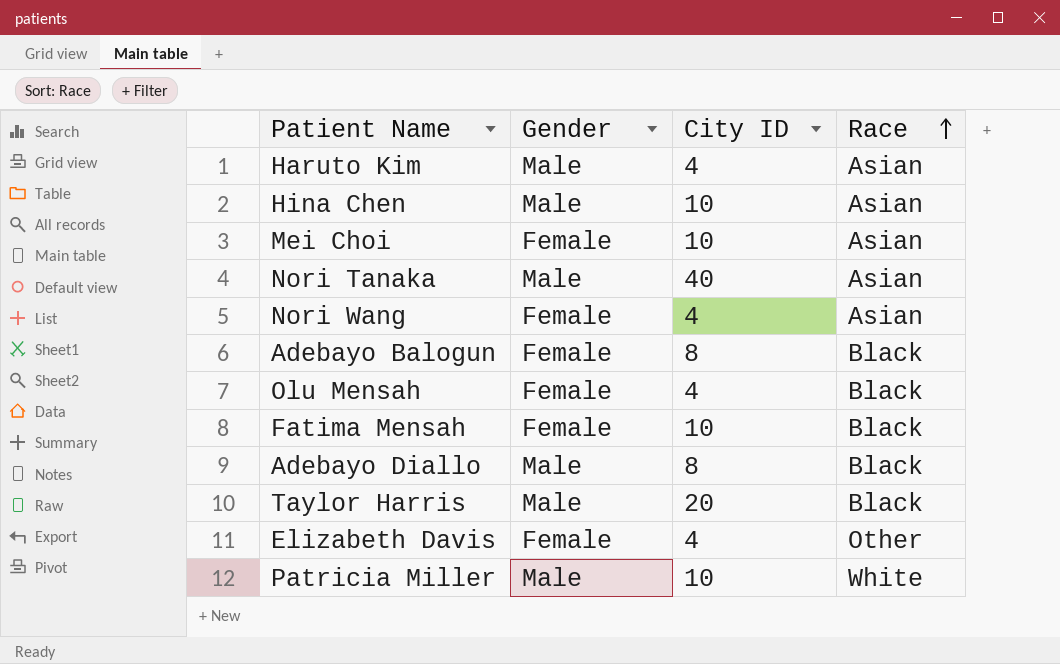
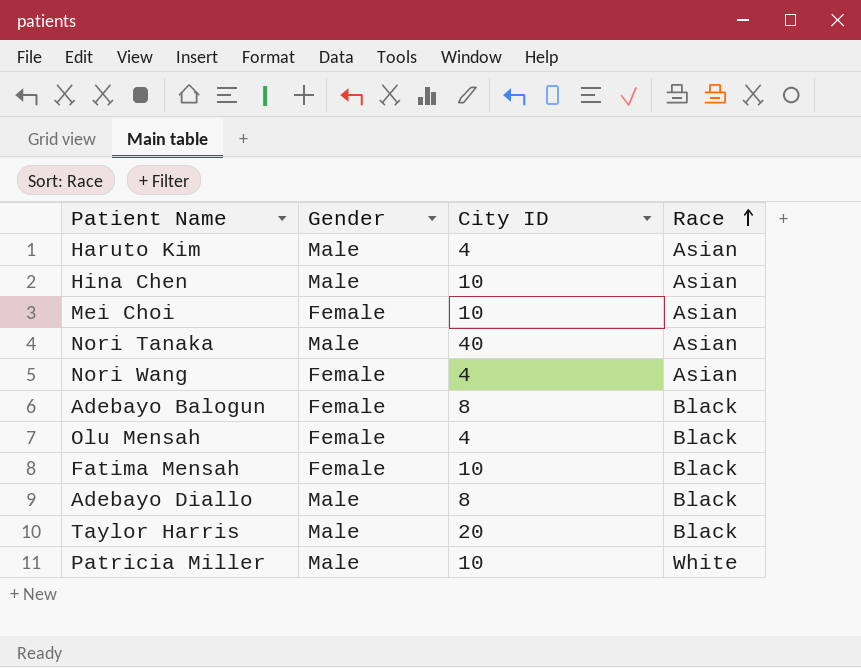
row Elizabeth Davis: Female | 4 | Other -> none

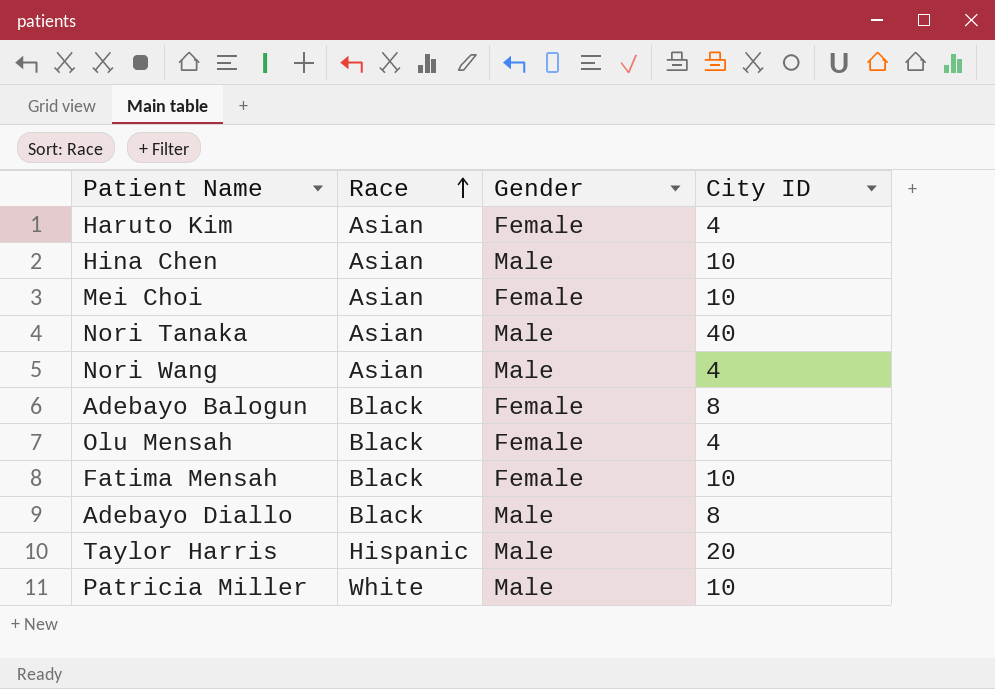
column Race | position: 4 -> 2
Haruto Kim | Gender: Male -> Female
Nori Wang | Gender: Female -> Male
Taylor Harris | Race: Black -> Hispanic

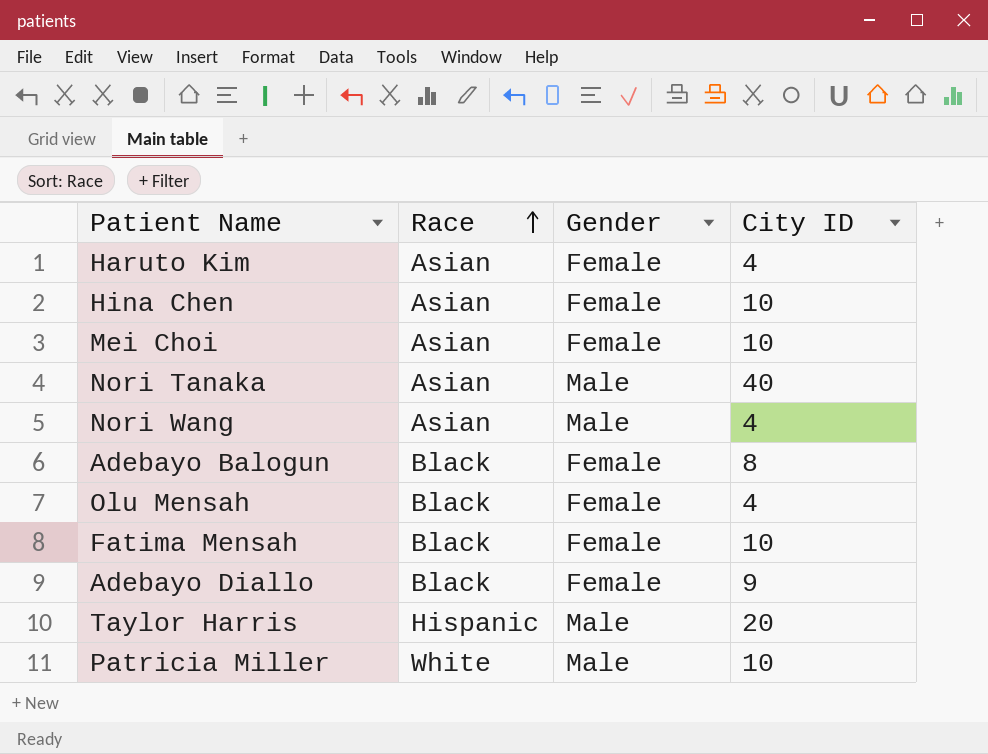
Hina Chen | Gender: Male -> Female
Adebayo Diallo | Gender: Male -> Female
Adebayo Diallo | City ID: 8 -> 9

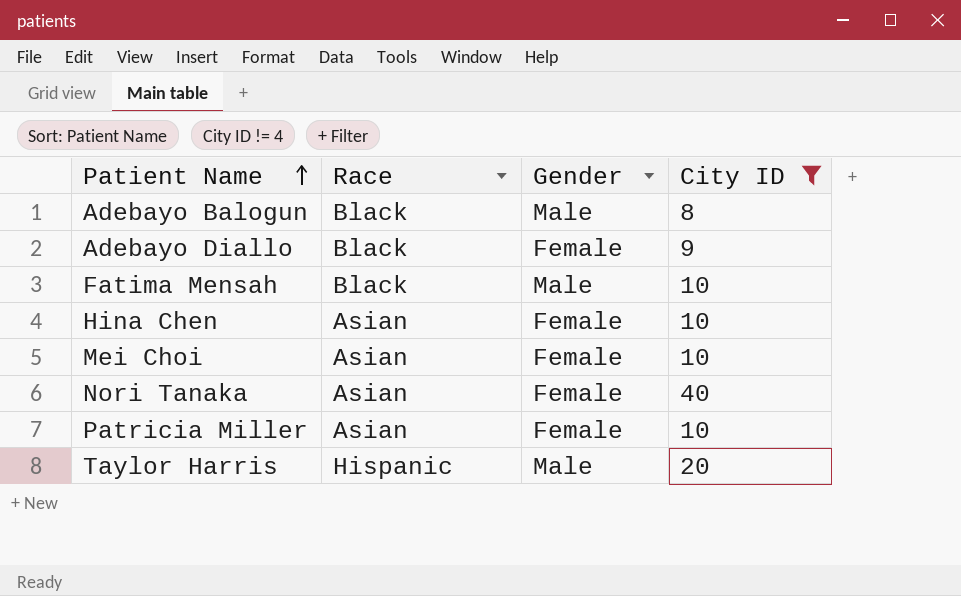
filter: none -> City ID != 4
row order: Race ascending -> Patient Name ascending
Adebayo Balogun | Gender: Female -> Male
Fatima Mensah | Gender: Female -> Male
Nori Tanaka | Gender: Male -> Female
Patricia Miller | Race: White -> Asian
Patricia Miller | Gender: Male -> Female

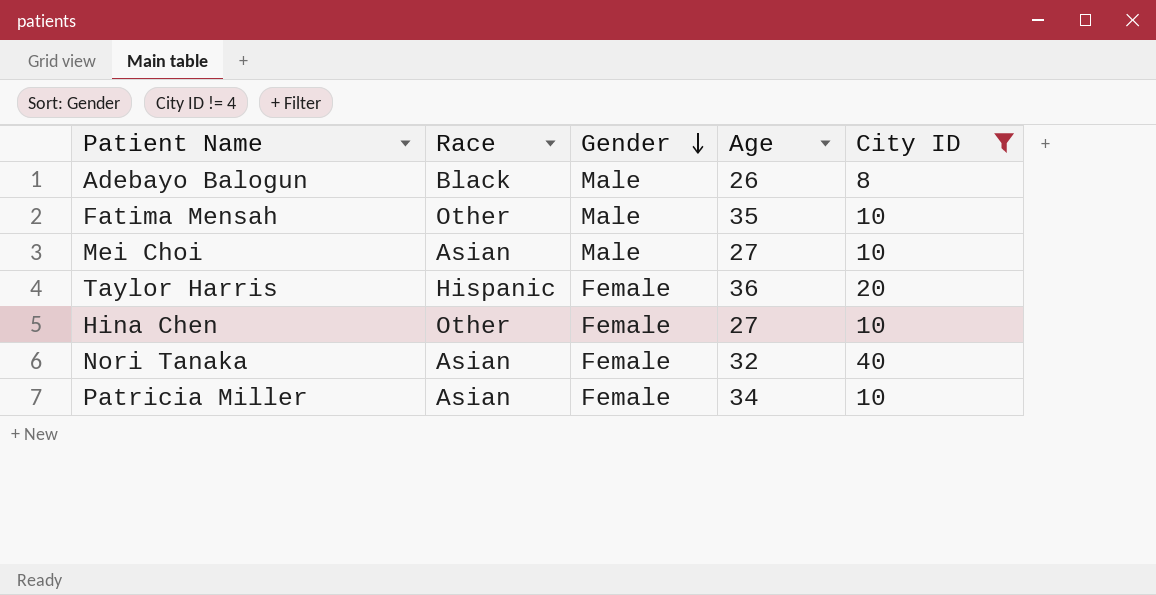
row order: Patient Name ascending -> Gender descending
column Age | position: none -> 4
row Adebayo Diallo: Black | Female | 9 -> none
Fatima Mensah | Race: Black -> Other
Mei Choi | Gender: Female -> Male
Taylor Harris | Gender: Male -> Female
Hina Chen | Race: Asian -> Other

